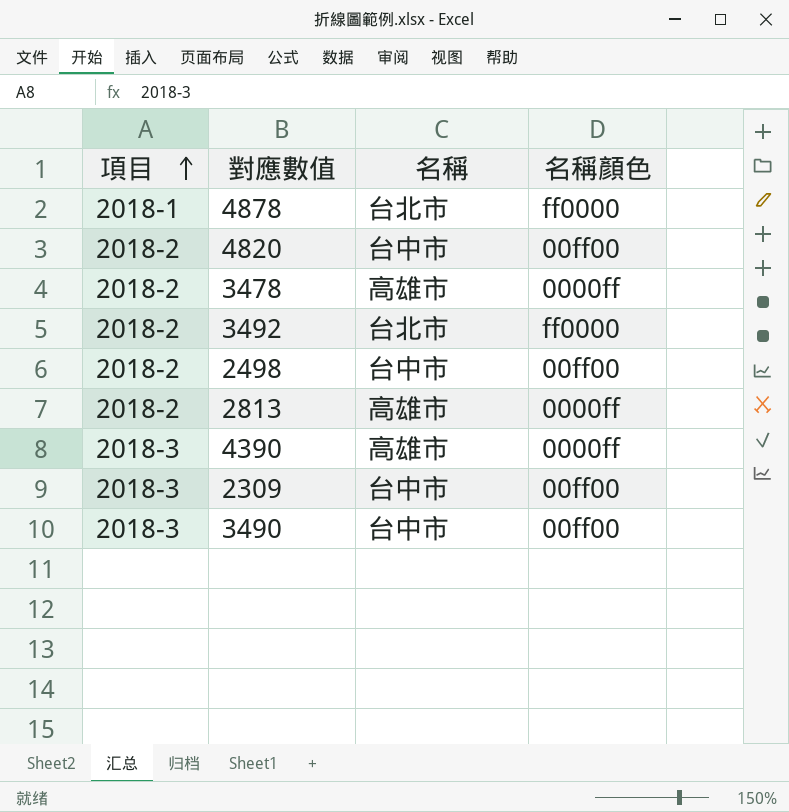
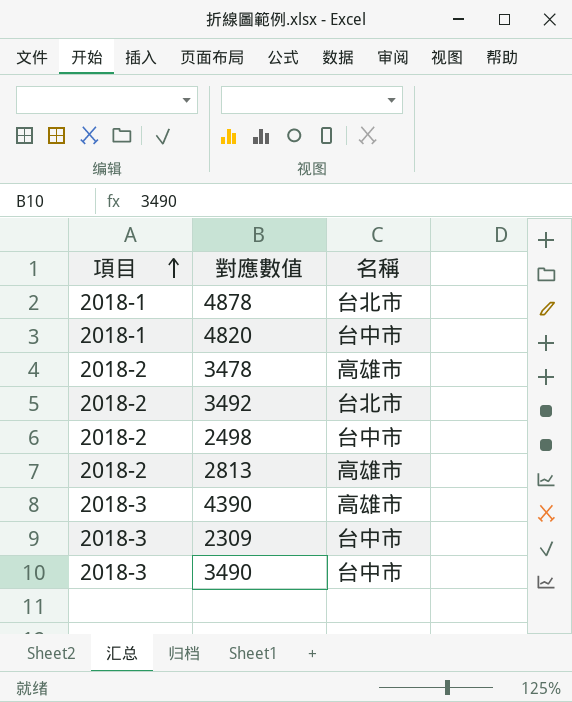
column 名稱顏色 | position: 4 -> none
4820 | 項目: 2018-2 -> 2018-1

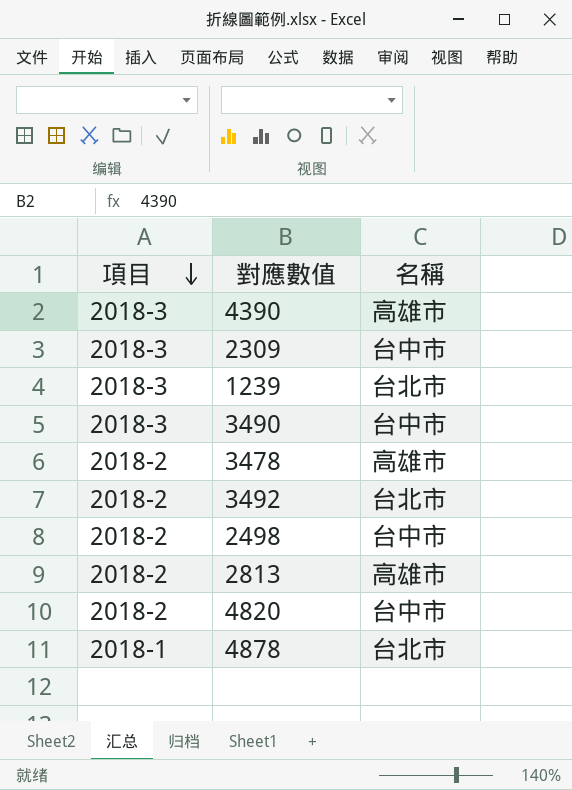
row order: 項目 ascending -> 項目 descending
row 1239: none -> 2018-3 | 台北市
4820 | 項目: 2018-1 -> 2018-2

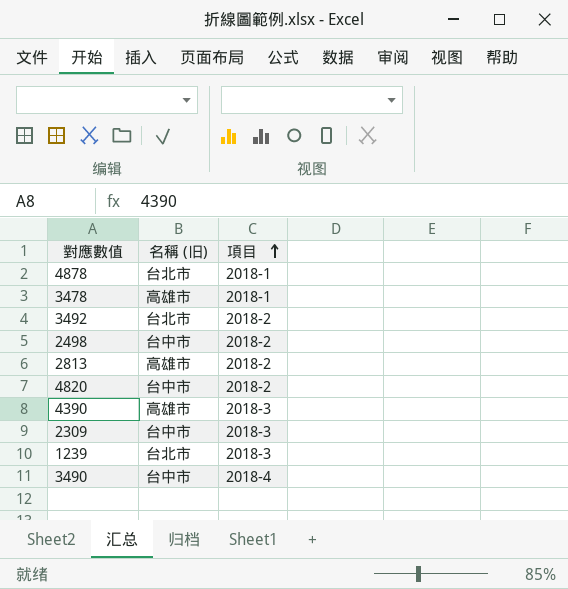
row order: 項目 descending -> 項目 ascending
column name: 名稱 -> 名稱 (旧)
column 項目 | position: 1 -> 3
3478 | 項目: 2018-2 -> 2018-1
3490 | 項目: 2018-3 -> 2018-4

